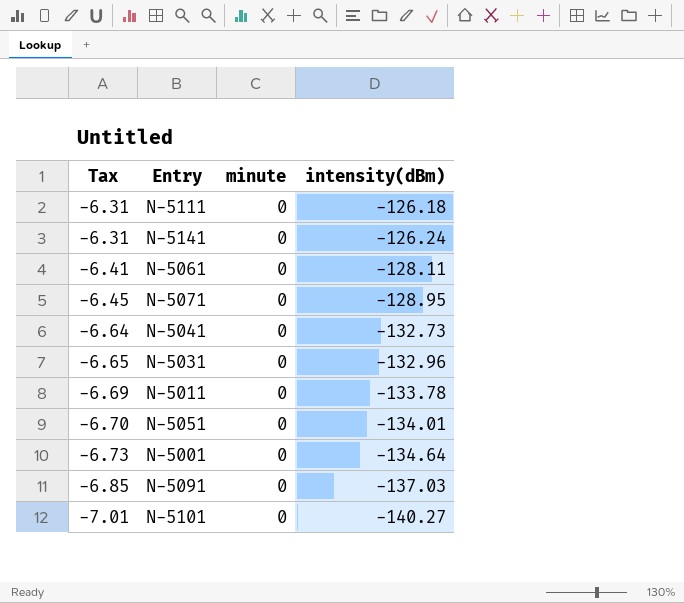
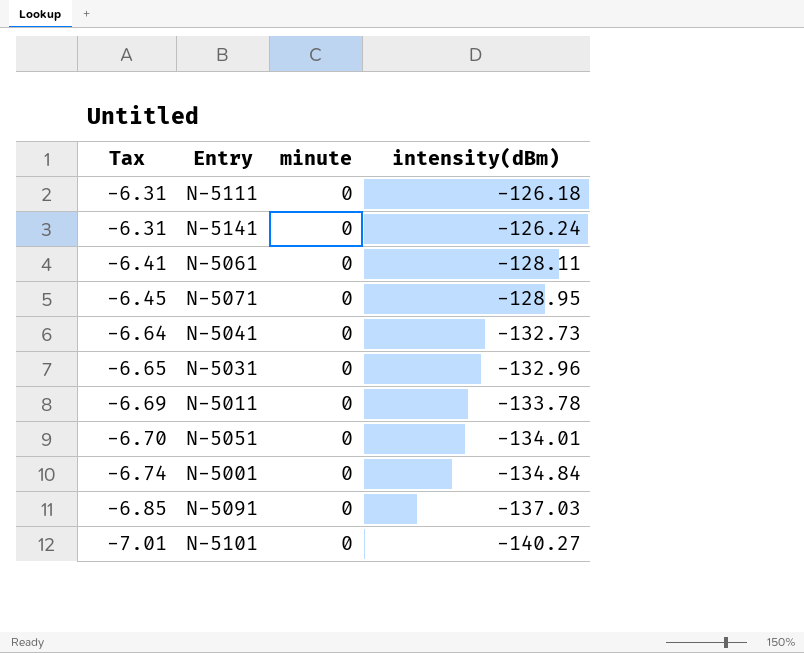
N-5001 | Tax: -6.73 -> -6.74
N-5001 | intensity(dBm): -134.64 -> -134.84

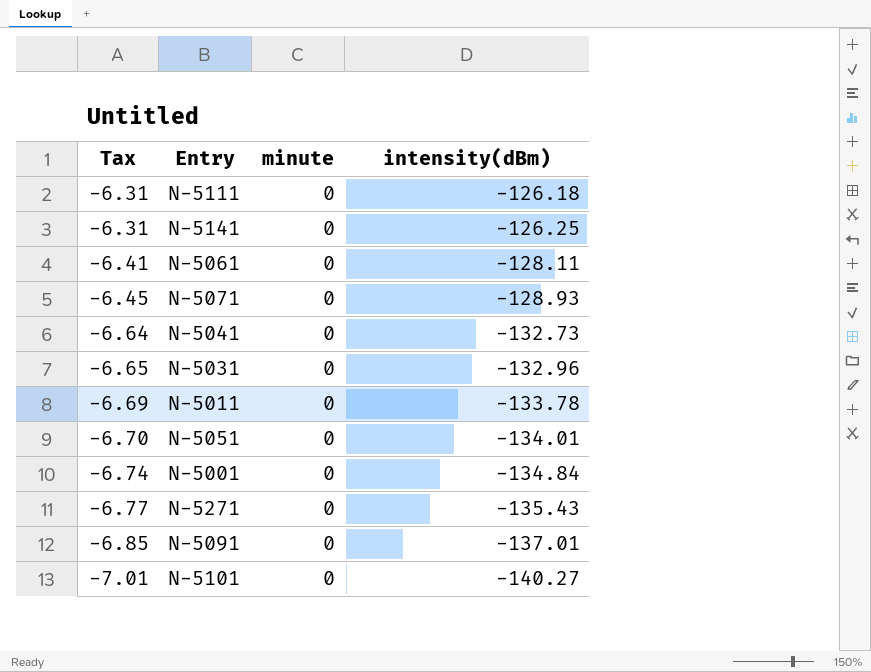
N-5141 | intensity(dBm): -126.24 -> -126.25
N-5071 | intensity(dBm): -128.95 -> -128.93
row N-5271: none -> -6.77 | 0 | -135.43
N-5091 | intensity(dBm): -137.03 -> -137.01

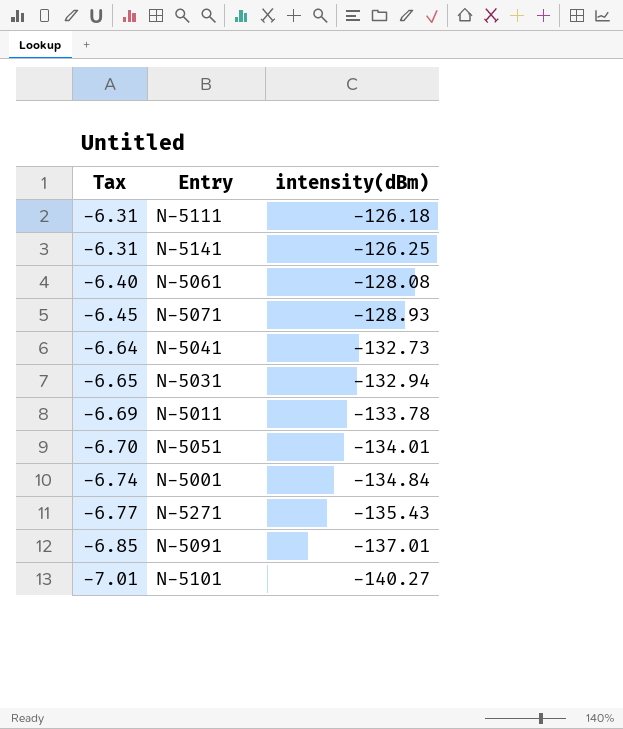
column minute | position: 3 -> none
N-5061 | Tax: -6.41 -> -6.40
N-5061 | intensity(dBm): -128.11 -> -128.08
N-5031 | intensity(dBm): -132.96 -> -132.94

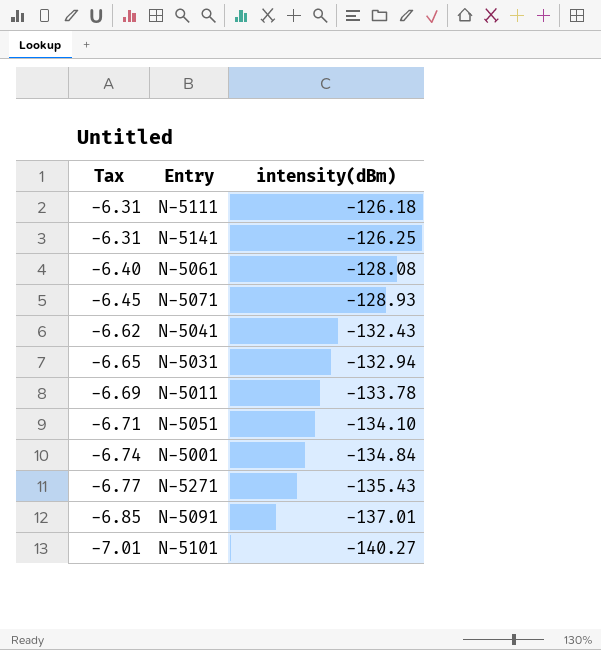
N-5041 | Tax: -6.64 -> -6.62
N-5041 | intensity(dBm): -132.73 -> -132.43
N-5051 | Tax: -6.70 -> -6.71
N-5051 | intensity(dBm): -134.01 -> -134.10

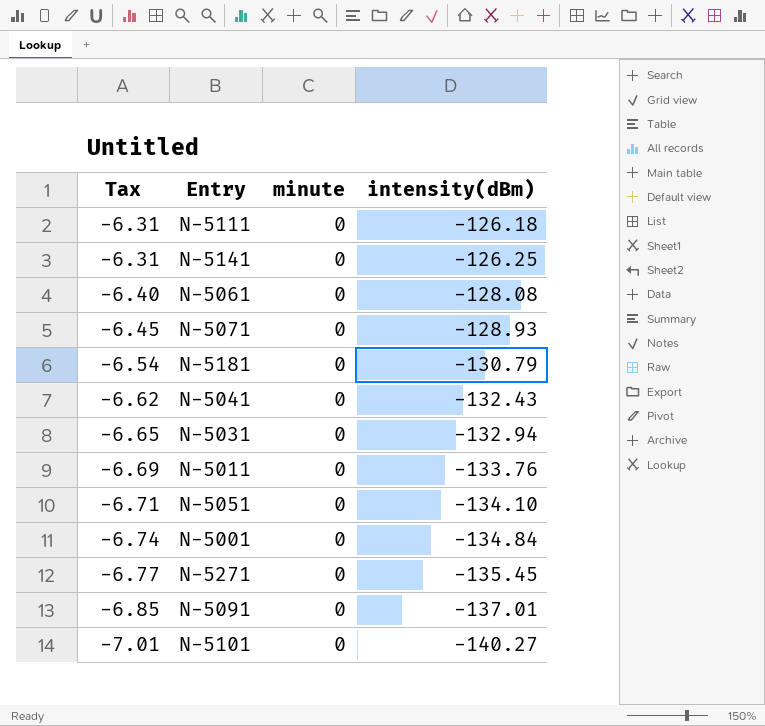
column minute | position: none -> 3
row N-5181: none -> -6.54 | 0 | -130.79
N-5011 | intensity(dBm): -133.78 -> -133.76
N-5271 | intensity(dBm): -135.43 -> -135.45

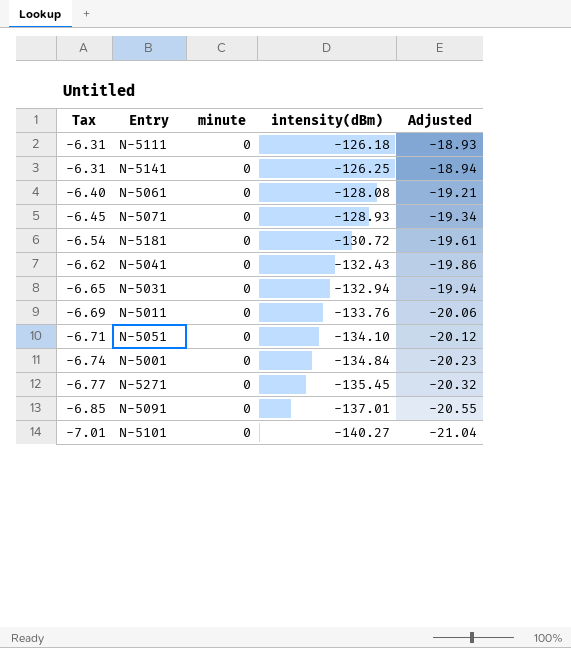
column Adjusted | formula: none -> [intensity(dBm)] * 0.15
N-5181 | intensity(dBm): -130.79 -> -130.72

